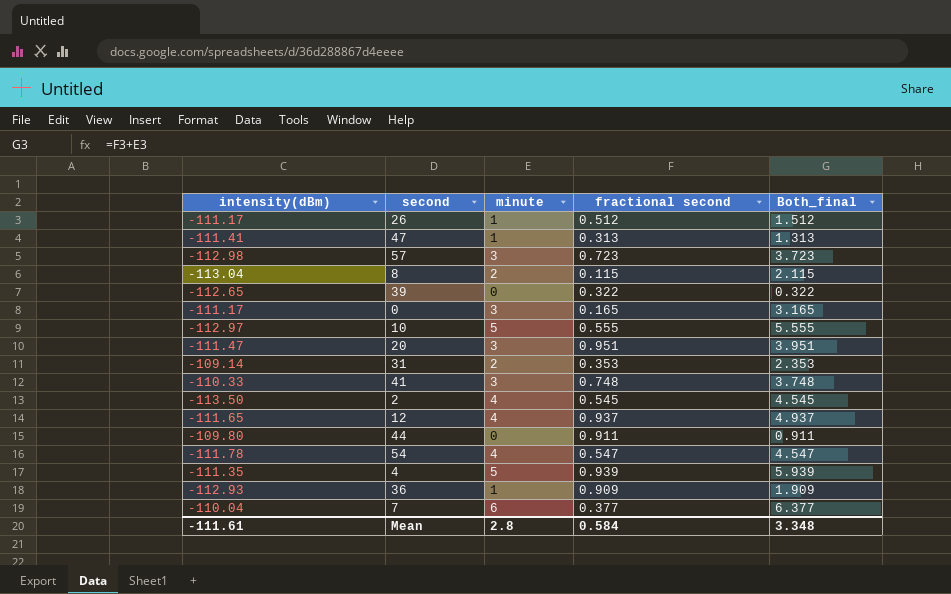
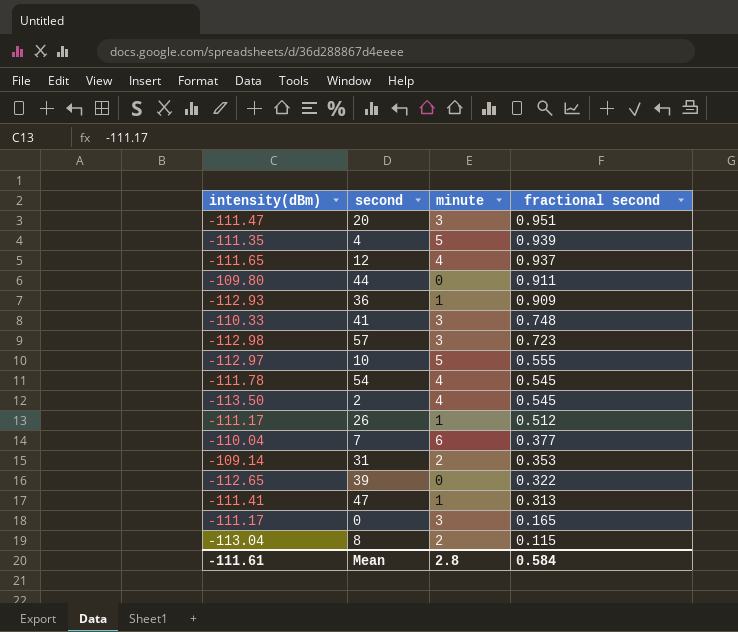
row order: none -> fractional second descending
column Both_final | formula: [minute] + [fractional second] -> none
54 | fractional second: 0.547 -> 0.545

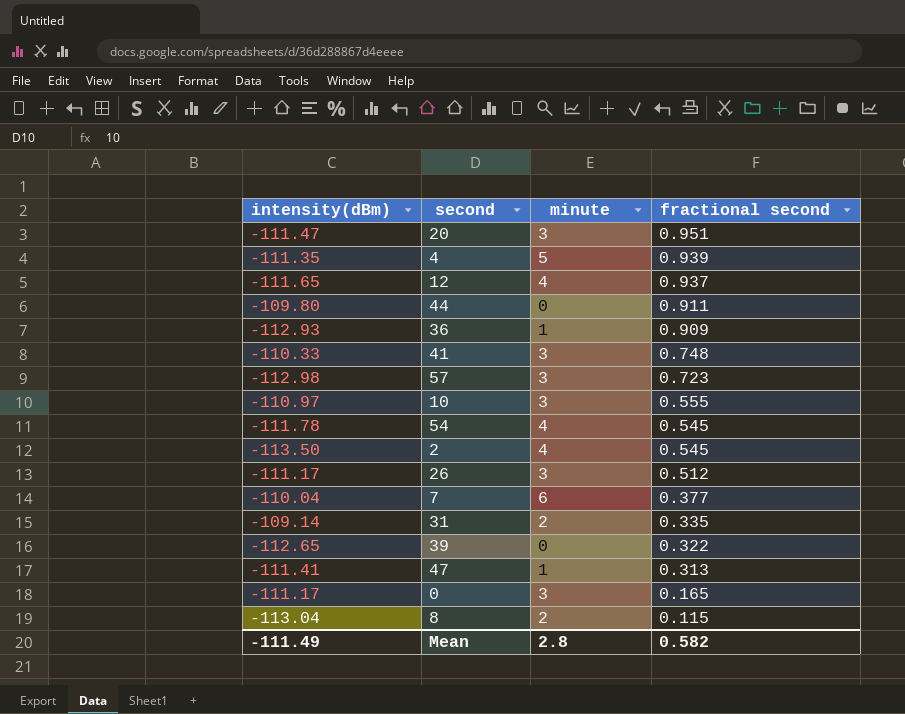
10 | intensity(dBm): -112.97 -> -110.97
10 | minute: 5 -> 3
26 | minute: 1 -> 3
31 | fractional second: 0.353 -> 0.335
Mean | intensity(dBm): -111.61 -> -111.49
Mean | fractional second: 0.584 -> 0.582

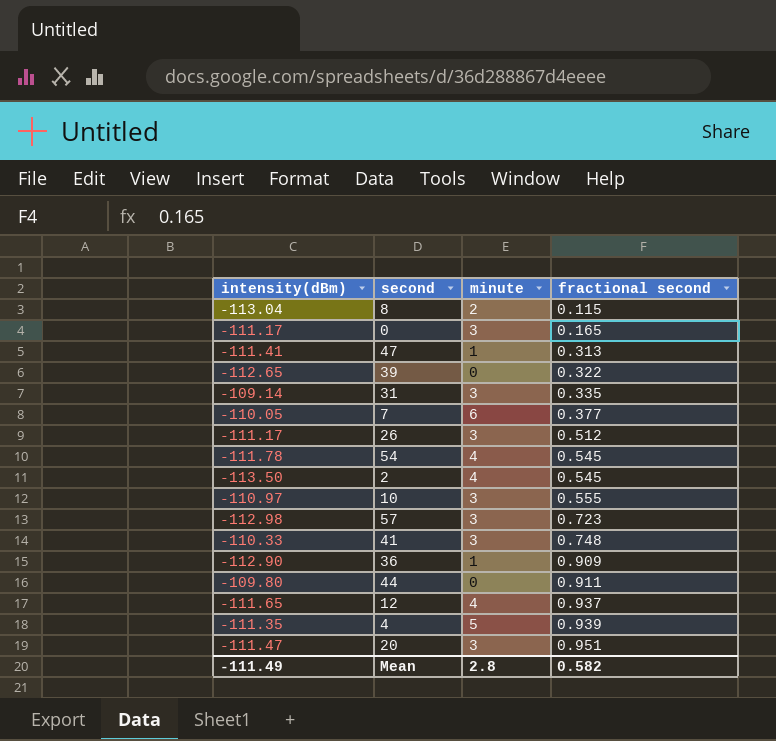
row order: fractional second descending -> fractional second ascending
31 | minute: 2 -> 3
7 | intensity(dBm): -110.04 -> -110.05
36 | intensity(dBm): -112.93 -> -112.90

